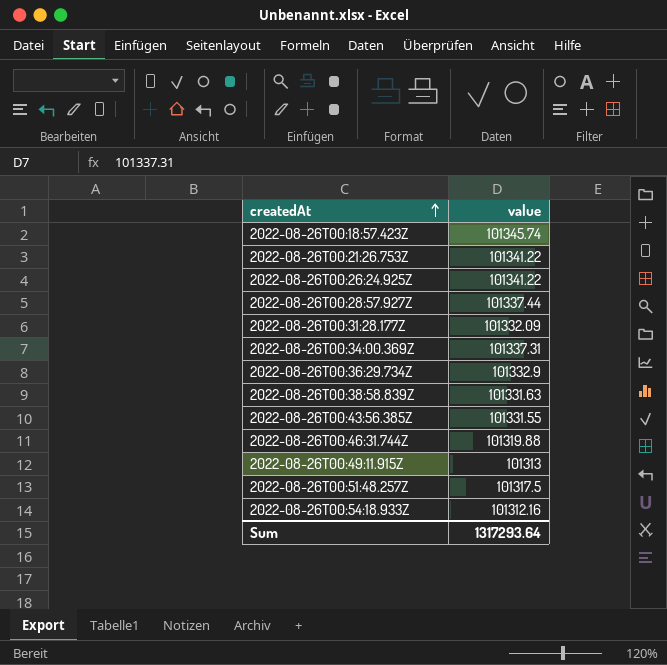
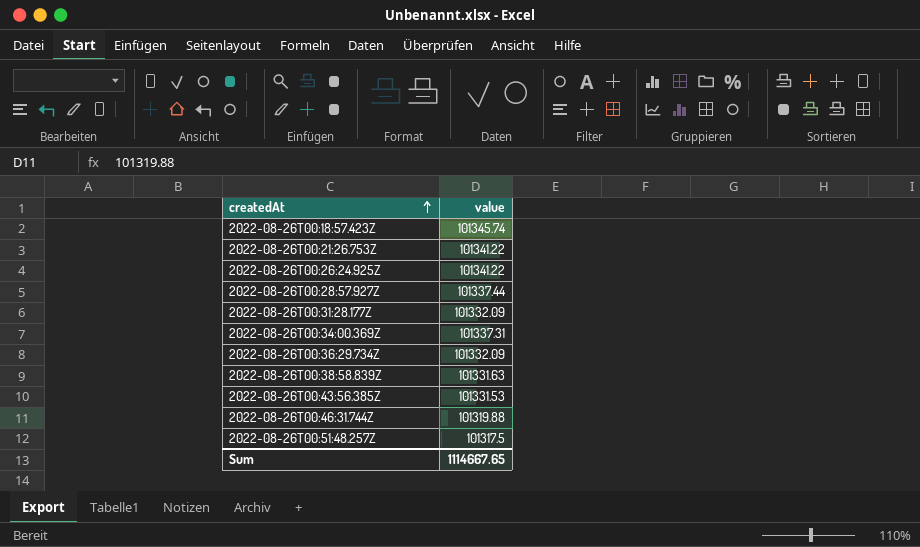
row 2022-08-26T00:49:11.915Z: 101313 -> none
row 2022-08-26T00:54:18.933Z: 101312.16 -> none
2022-08-26T00:36:29.734Z | value: 101332.9 -> 101332.09
2022-08-26T00:43:56.385Z | value: 101331.55 -> 101331.53
Sum | value: 1317293.64 -> 1114667.65

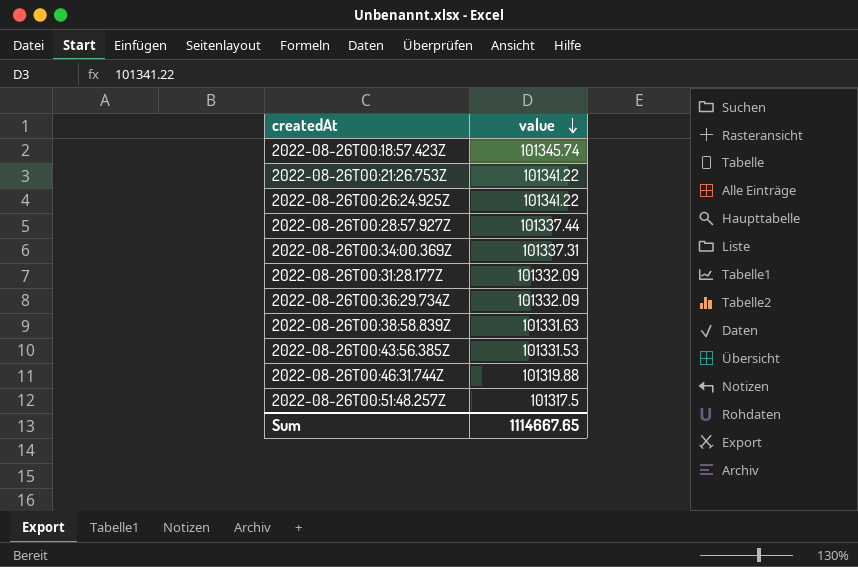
row order: createdAt ascending -> value descending

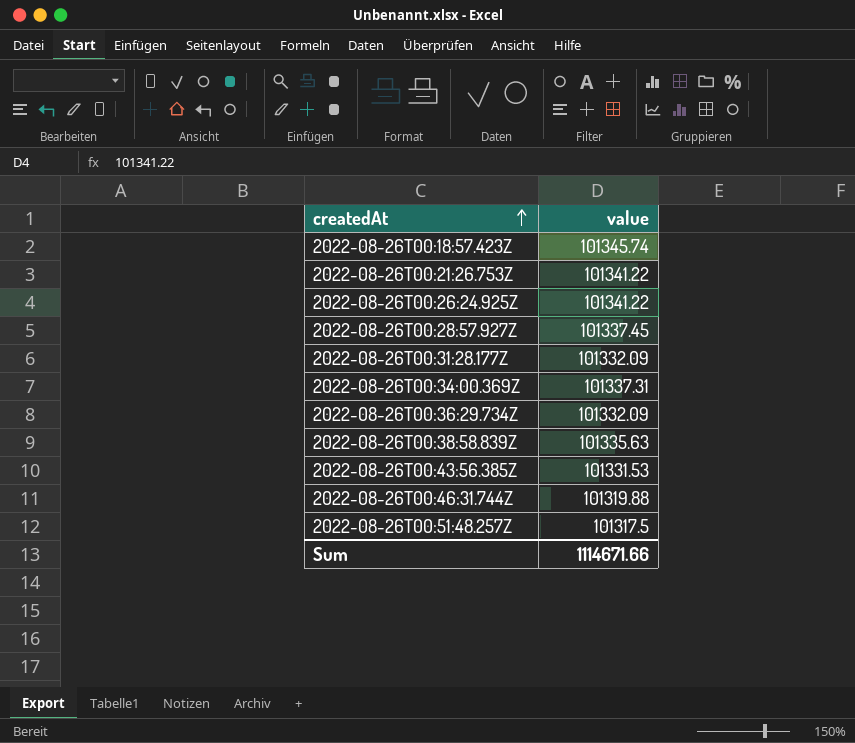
row order: value descending -> createdAt ascending
2022-08-26T00:28:57.927Z | value: 101337.44 -> 101337.45
2022-08-26T00:38:58.839Z | value: 101331.63 -> 101335.63
Sum | value: 1114667.65 -> 1114671.66

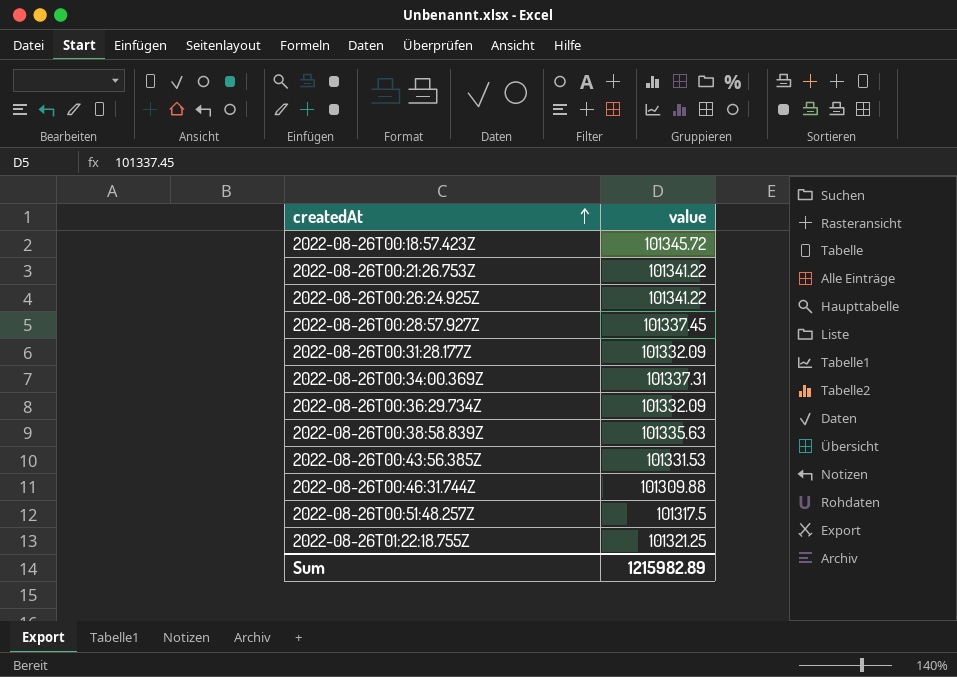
2022-08-26T00:18:57.423Z | value: 101345.74 -> 101345.72
2022-08-26T00:46:31.744Z | value: 101319.88 -> 101309.88
row 2022-08-26T01:22:18.755Z: none -> 101321.25
Sum | value: 1114671.66 -> 1215982.89

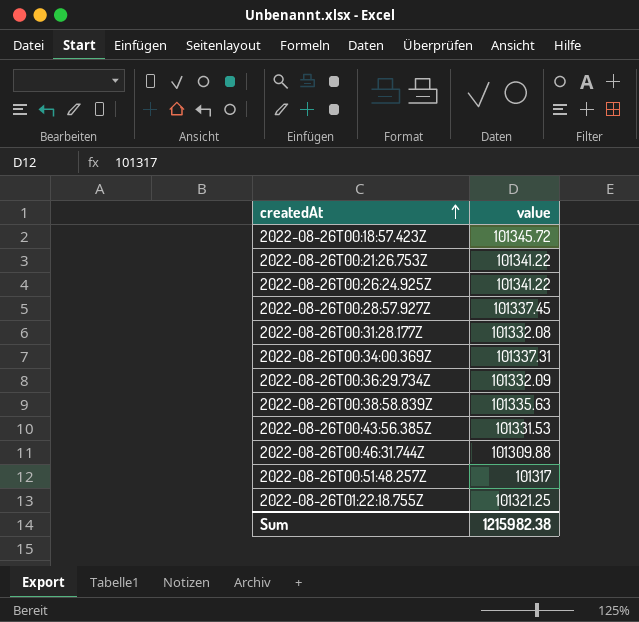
2022-08-26T00:31:28.177Z | value: 101332.09 -> 101332.08
2022-08-26T00:51:48.257Z | value: 101317.5 -> 101317
Sum | value: 1215982.89 -> 1215982.38

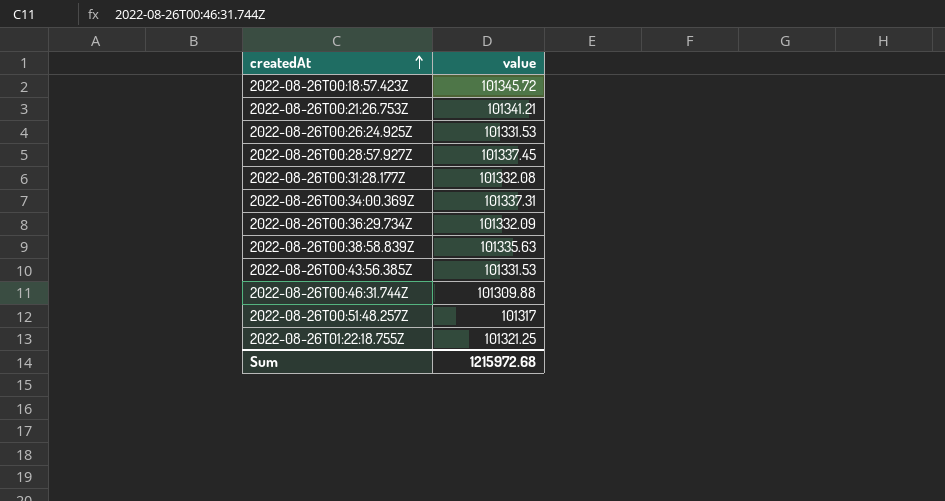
2022-08-26T00:21:26.753Z | value: 101341.22 -> 101341.21
2022-08-26T00:26:24.925Z | value: 101341.22 -> 101331.53
Sum | value: 1215982.38 -> 1215972.68

